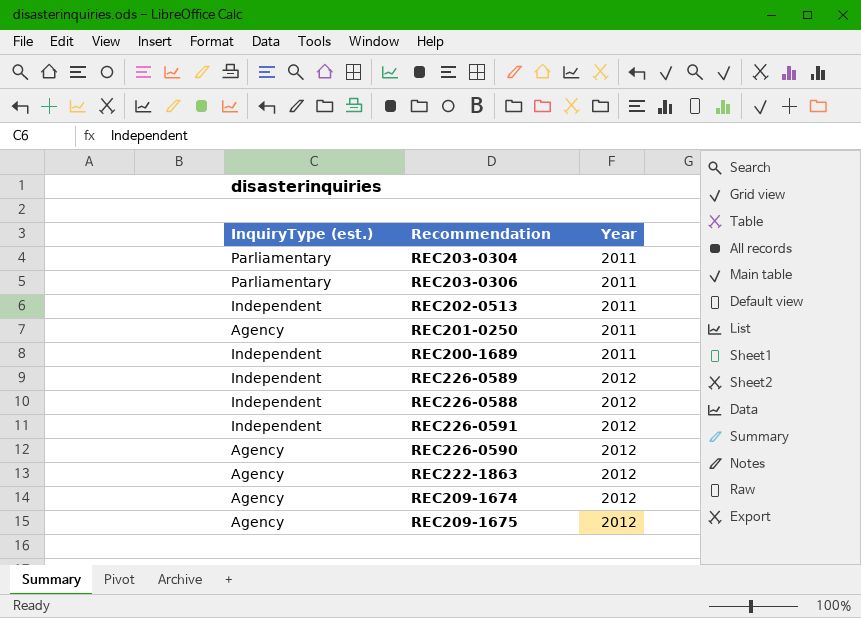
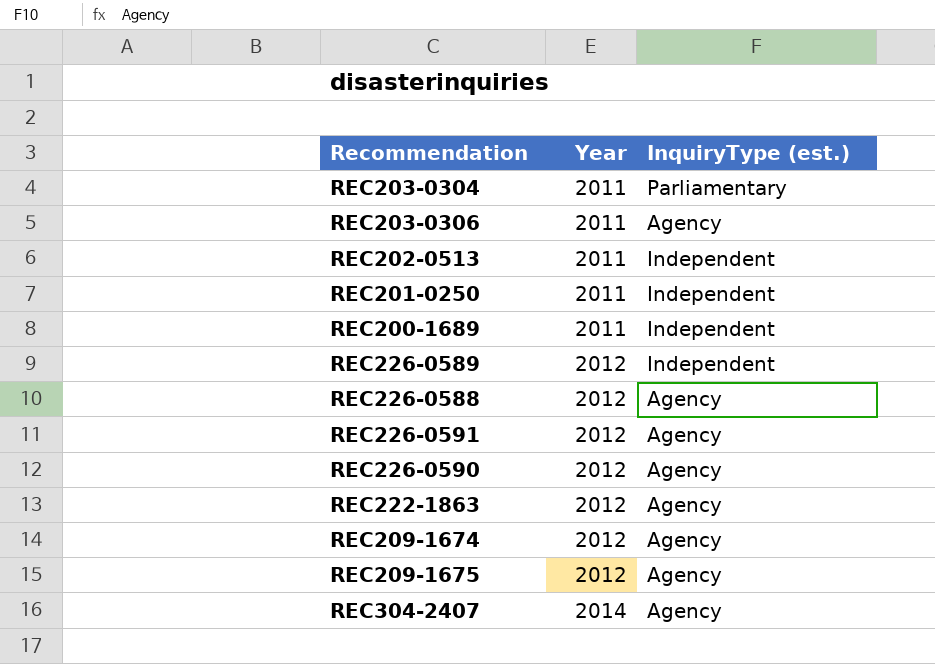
column InquiryType (est.) | position: 1 -> 3
REC203-0306 | InquiryType (est.): Parliamentary -> Agency
REC201-0250 | InquiryType (est.): Agency -> Independent
REC226-0588 | InquiryType (est.): Independent -> Agency
REC226-0591 | InquiryType (est.): Independent -> Agency
row REC304-2407: none -> 2014 | Agency

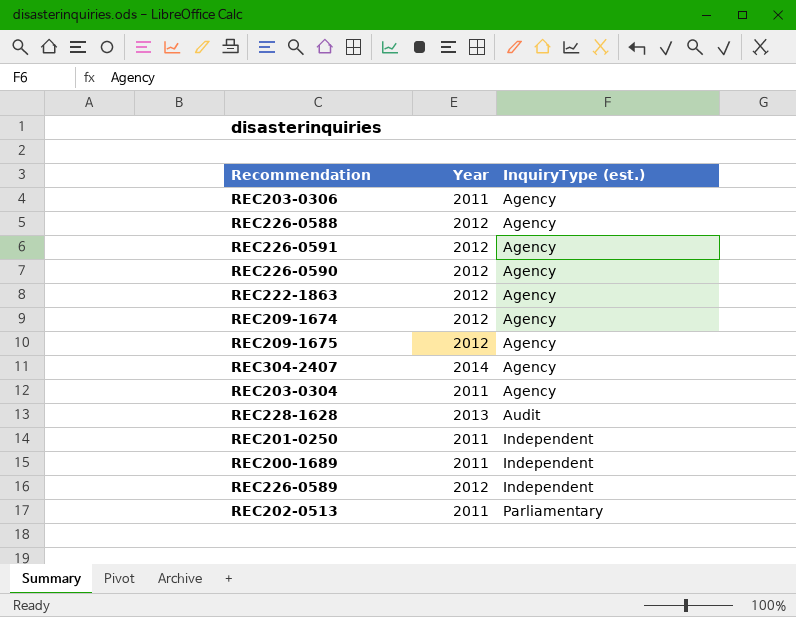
row order: Year ascending -> InquiryType (est.) ascending
REC203-0304 | InquiryType (est.): Parliamentary -> Agency
row REC228-1628: none -> 2013 | Audit
REC202-0513 | InquiryType (est.): Independent -> Parliamentary

